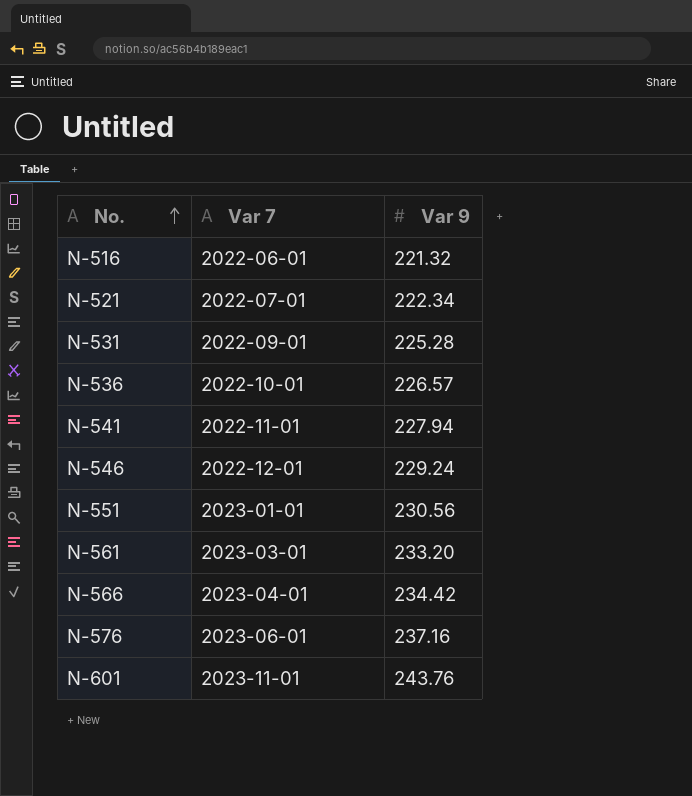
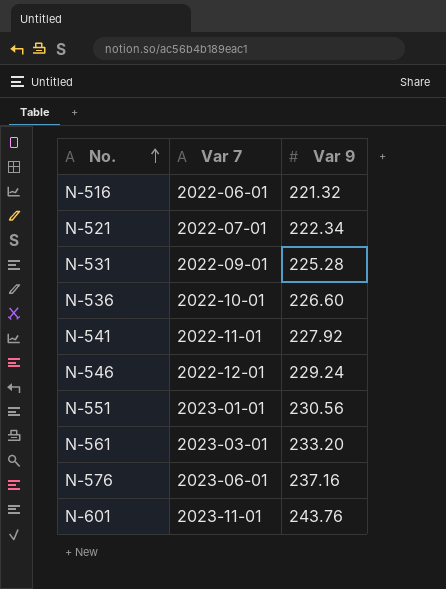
row N-566: 2023-04-01 | 234.42 -> none
N-536 | Var 9: 226.57 -> 226.60
N-541 | Var 9: 227.94 -> 227.92

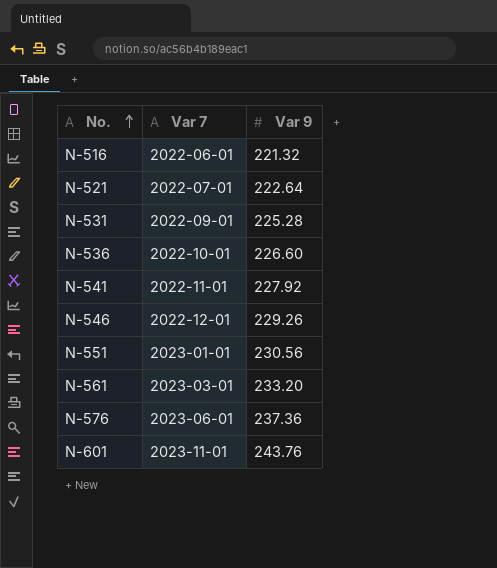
N-521 | Var 9: 222.34 -> 222.64
N-546 | Var 9: 229.24 -> 229.26
N-576 | Var 9: 237.16 -> 237.36

